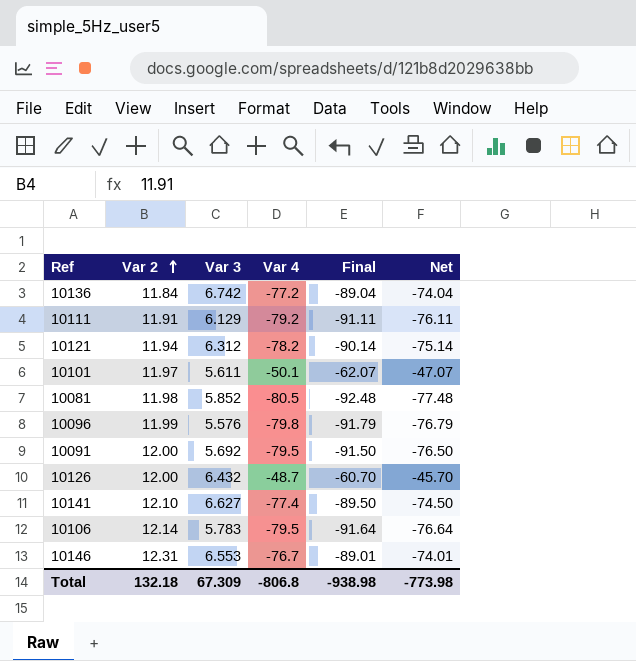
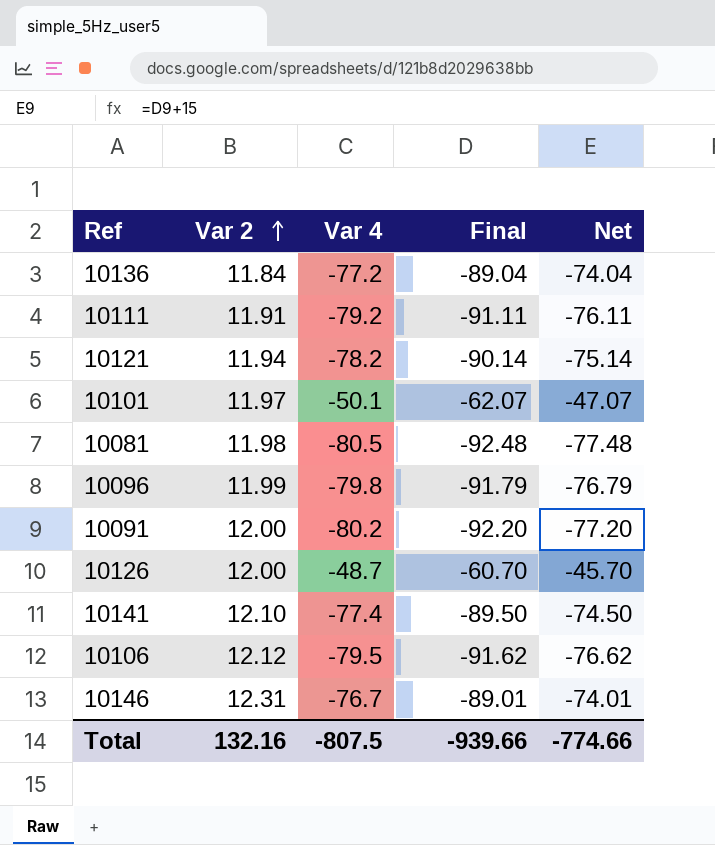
column Var 3 | position: 3 -> none
10091 | Var 4: -79.5 -> -80.2
10091 | Final: -91.50 -> -92.20
10091 | Net: -76.50 -> -77.20
10106 | Var 2: 12.14 -> 12.12
10106 | Final: -91.64 -> -91.62
10106 | Net: -76.64 -> -76.62
Total | Var 2: 132.18 -> 132.16
Total | Var 4: -806.8 -> -807.5
Total | Final: -938.98 -> -939.66
Total | Net: -773.98 -> -774.66

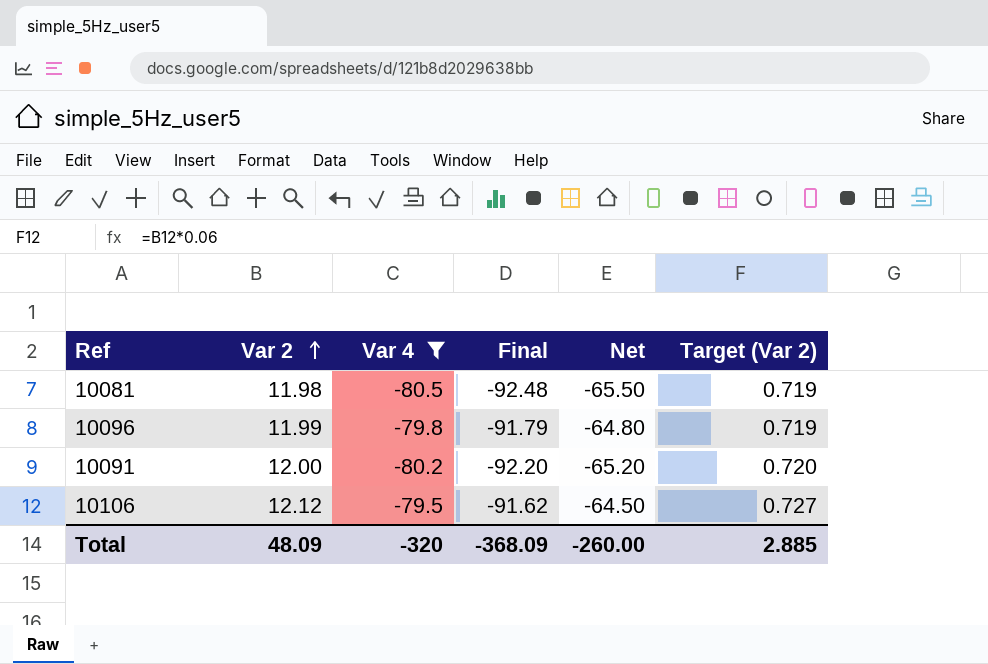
filter: none -> Var 4 <= -79.5
column Net | formula: [Final] + 15 -> [Var 4] + 15
column Target (Var 2) | formula: none -> [Var 2] * 0.06
Total | Var 2: 132.16 -> 48.09
Total | Var 4: -807.5 -> -320
Total | Final: -939.66 -> -368.09
Total | Net: -774.66 -> -260.00

